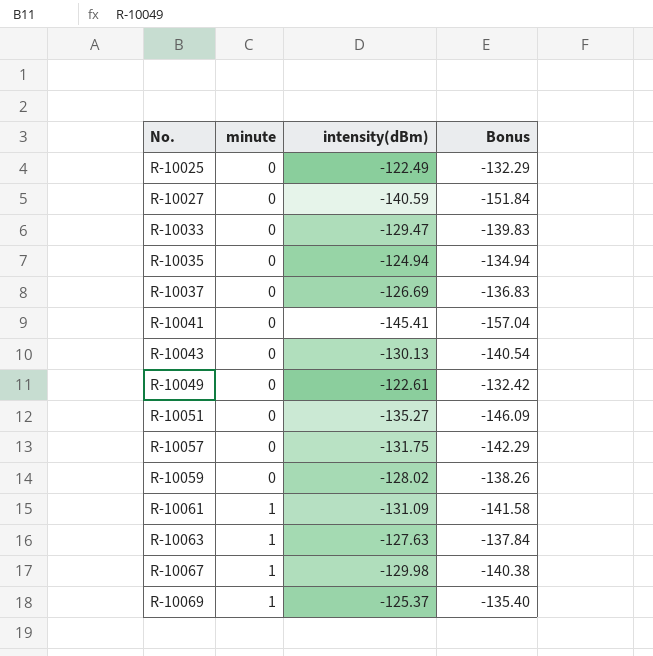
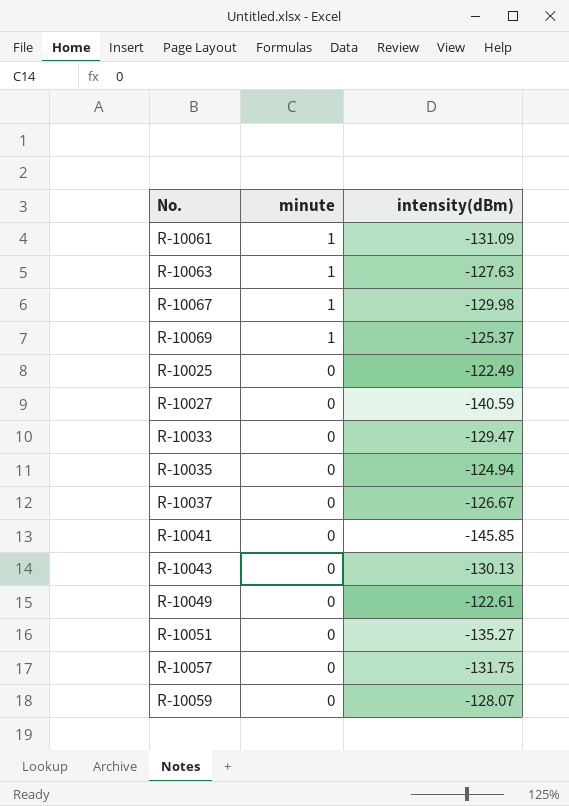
row order: No. ascending -> minute descending
column Bonus | formula: [intensity(dBm)] * 1.08 -> none
R-10037 | intensity(dBm): -126.69 -> -126.67
R-10041 | intensity(dBm): -145.41 -> -145.85
R-10059 | intensity(dBm): -128.02 -> -128.07

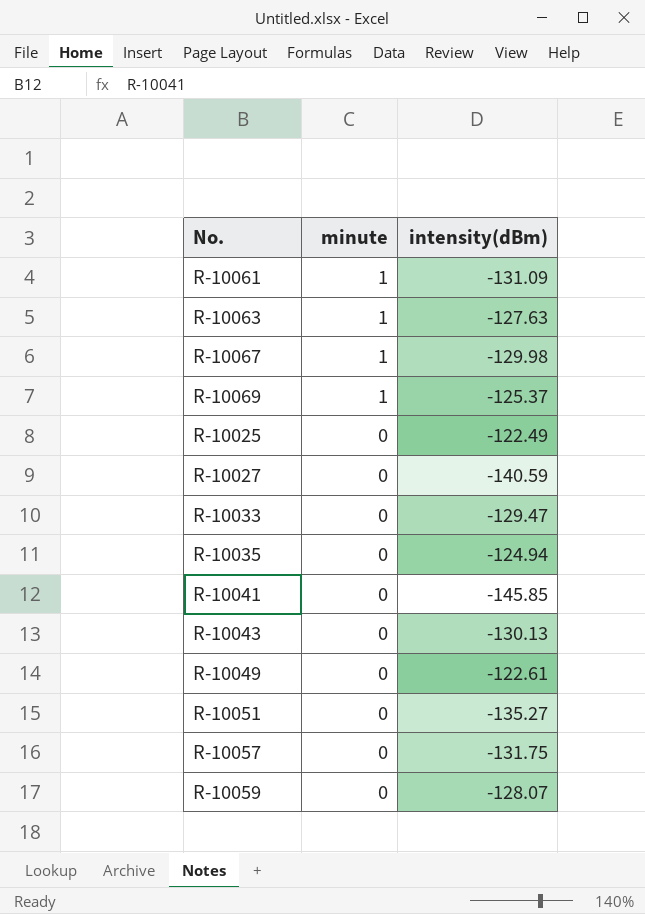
row R-10037: 0 | -126.67 -> none

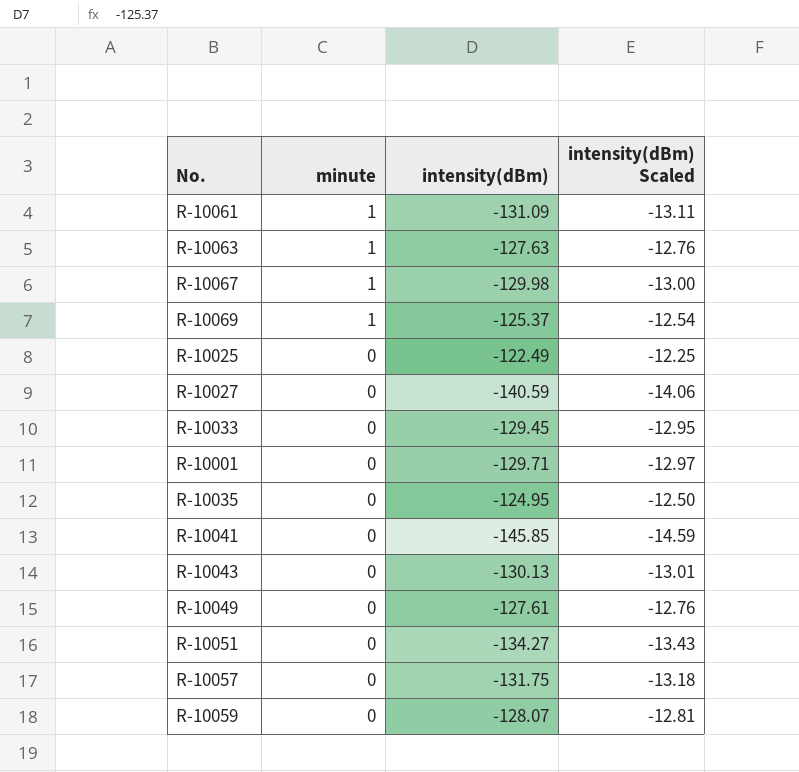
column intensity(dBm) Scaled | formula: none -> [intensity(dBm)] * 0.1
R-10033 | intensity(dBm): -129.47 -> -129.45
row R-10001: none -> 0 | -129.71 | -12.97
R-10035 | intensity(dBm): -124.94 -> -124.95
R-10049 | intensity(dBm): -122.61 -> -127.61
R-10051 | intensity(dBm): -135.27 -> -134.27

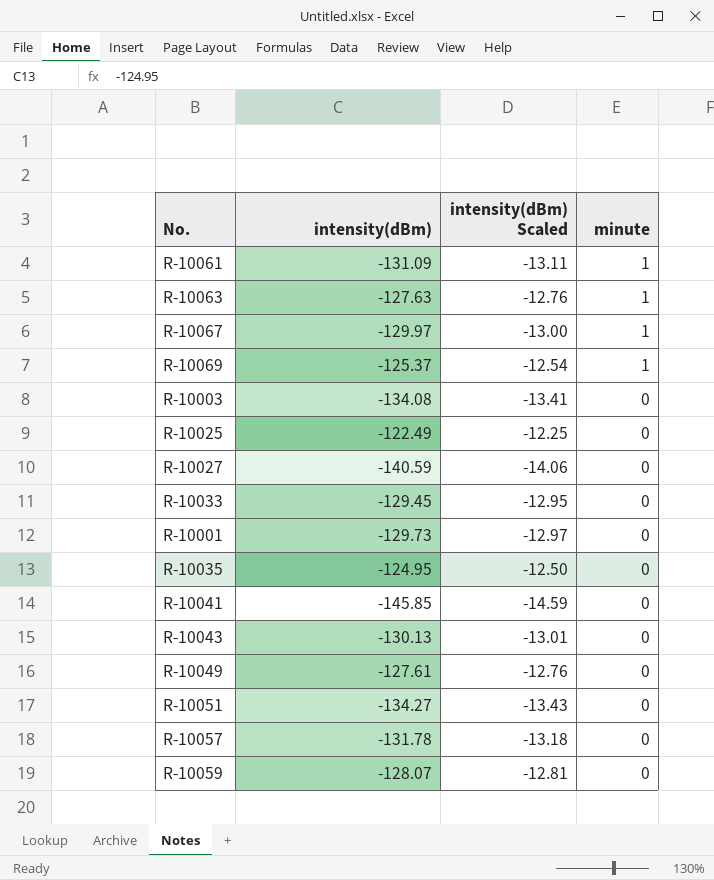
column minute | position: 2 -> 4
R-10067 | intensity(dBm): -129.98 -> -129.97
row R-10003: none -> -134.08 | -13.41 | 0
R-10001 | intensity(dBm): -129.71 -> -129.73
R-10057 | intensity(dBm): -131.75 -> -131.78

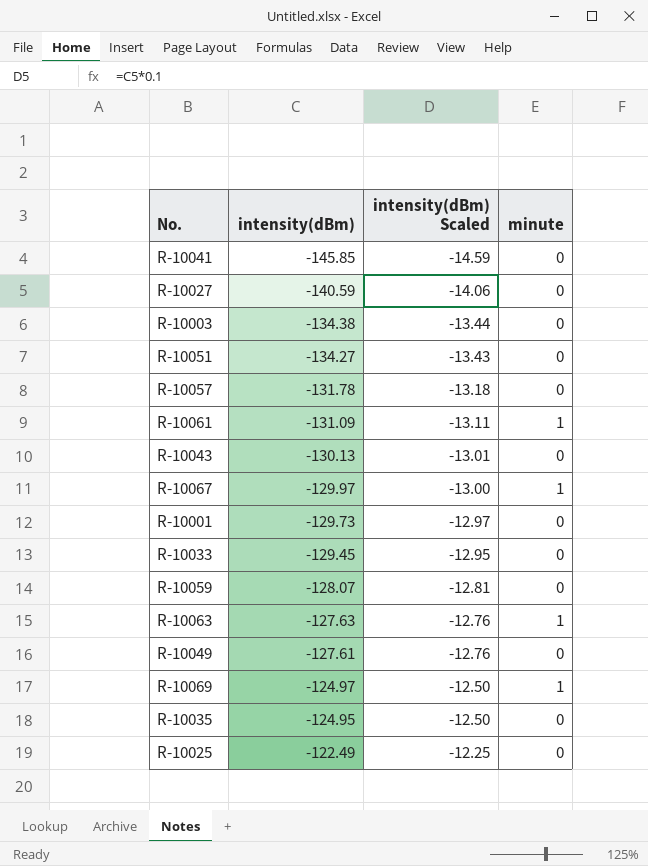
row order: minute descending -> intensity(dBm) ascending
R-10003 | intensity(dBm): -134.08 -> -134.38
R-10003 | intensity(dBm) Scaled: -13.41 -> -13.44
R-10069 | intensity(dBm): -125.37 -> -124.97
R-10069 | intensity(dBm) Scaled: -12.54 -> -12.50

